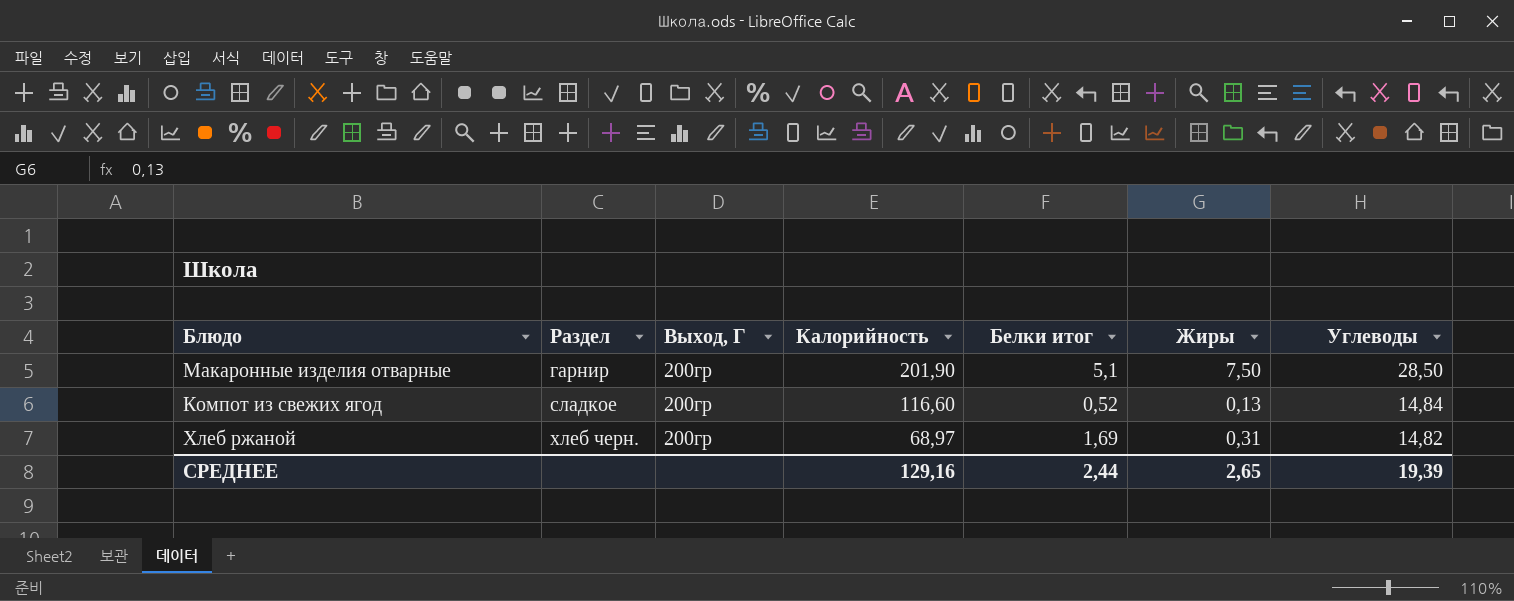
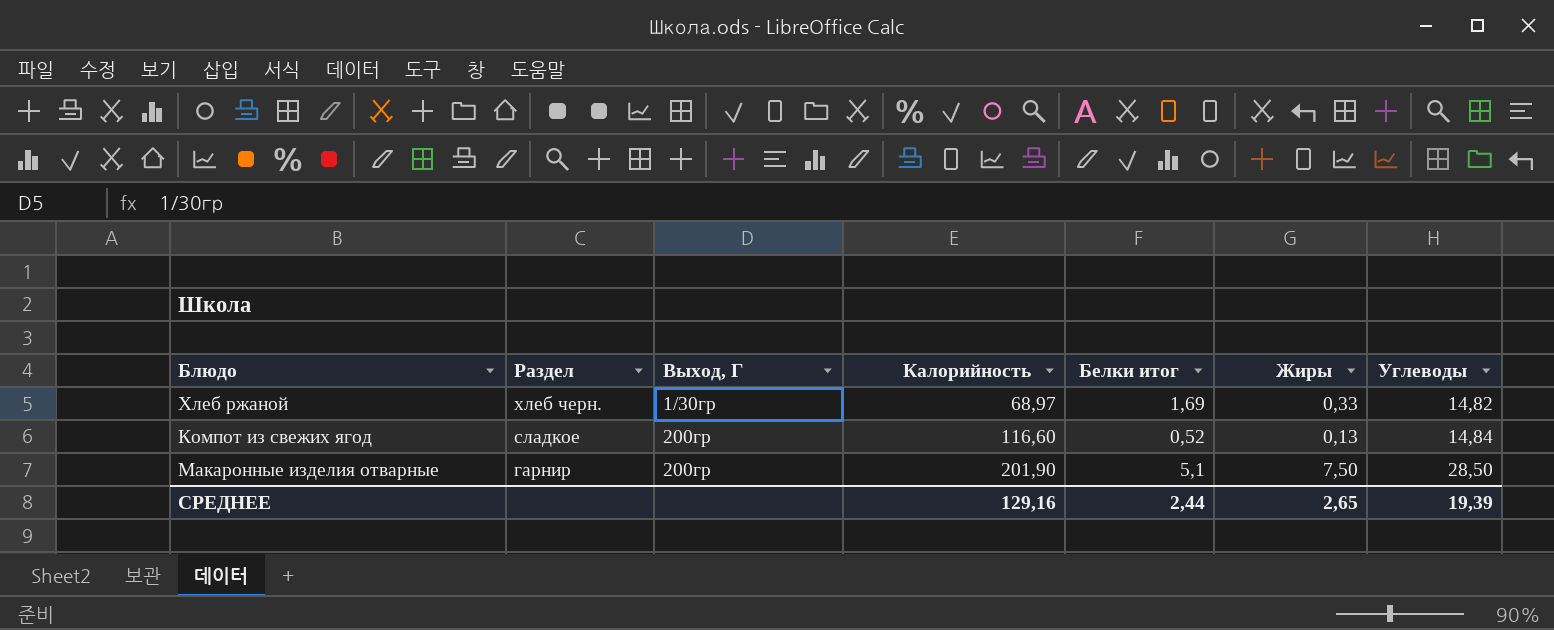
row order: Раздел ascending -> Раздел descending
Хлеб ржаной | Выход, Г: 200гр -> 1/30гр
Хлеб ржаной | Жиры: 0,31 -> 0,33

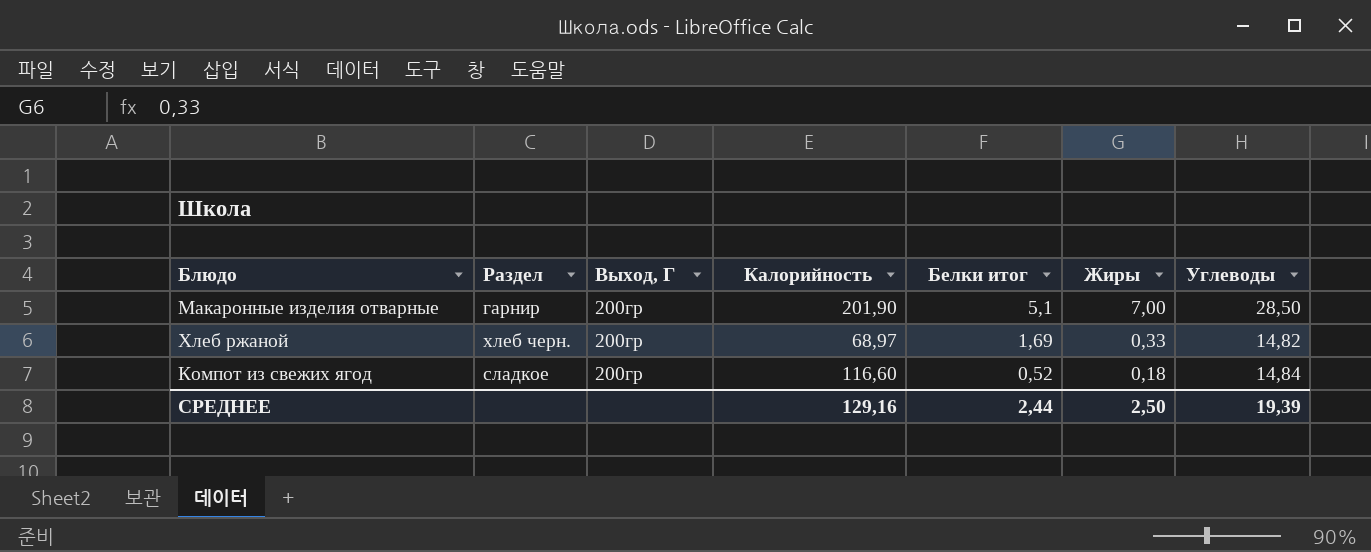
row order: Раздел descending -> Белки итог descending
Макаронные изделия отварные | Жиры: 7,50 -> 7,00
Хлеб ржаной | Выход, Г: 1/30гр -> 200гр
Компот из свежих ягод | Жиры: 0,13 -> 0,18
СРЕДНЕЕ | Жиры: 2,65 -> 2,50

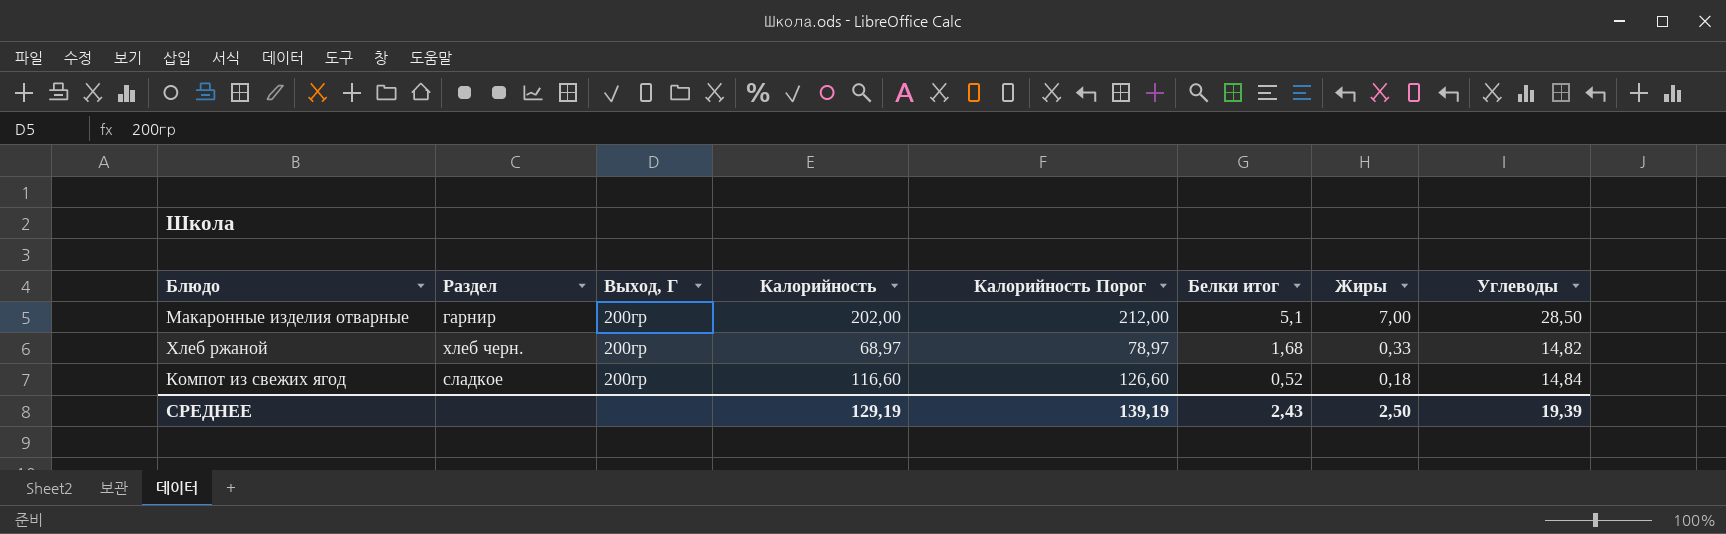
column Калорийность Порог | formula: none -> [Калорийность] + 10
Макаронные изделия отварные | Калорийность: 201,90 -> 202,00
Хлеб ржаной | Белки итог: 1,69 -> 1,68
СРЕДНЕЕ | Калорийность: 129,16 -> 129,19
СРЕДНЕЕ | Белки итог: 2,44 -> 2,43

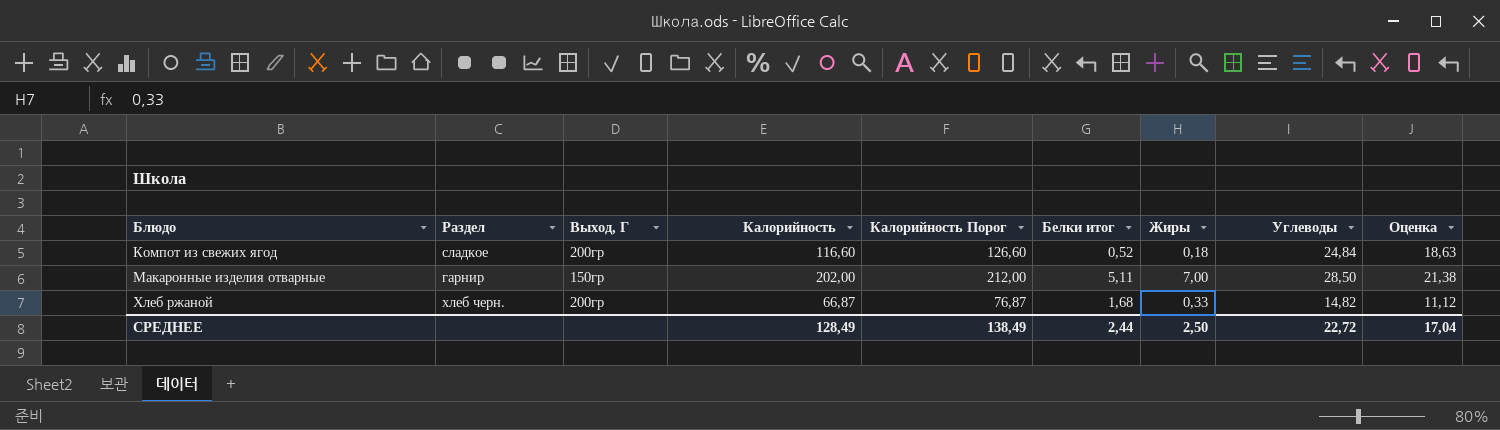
row order: Белки итог descending -> Блюдо ascending
column Оценка | formula: none -> [Углеводы] * 0,75
Компот из свежих ягод | Углеводы: 14,84 -> 24,84
Макаронные изделия отварные | Выход, Г: 200гр -> 150гр
Макаронные изделия отварные | Белки итог: 5,1 -> 5,11
Хлеб ржаной | Калорийность: 68,97 -> 66,87
Хлеб ржаной | Калорийность Порог: 78,97 -> 76,87
СРЕДНЕЕ | Калорийность: 129,19 -> 128,49
СРЕДНЕЕ | Калорийность Порог: 139,19 -> 138,49
СРЕДНЕЕ | Белки итог: 2,43 -> 2,44
СРЕДНЕЕ | Углеводы: 19,39 -> 22,72

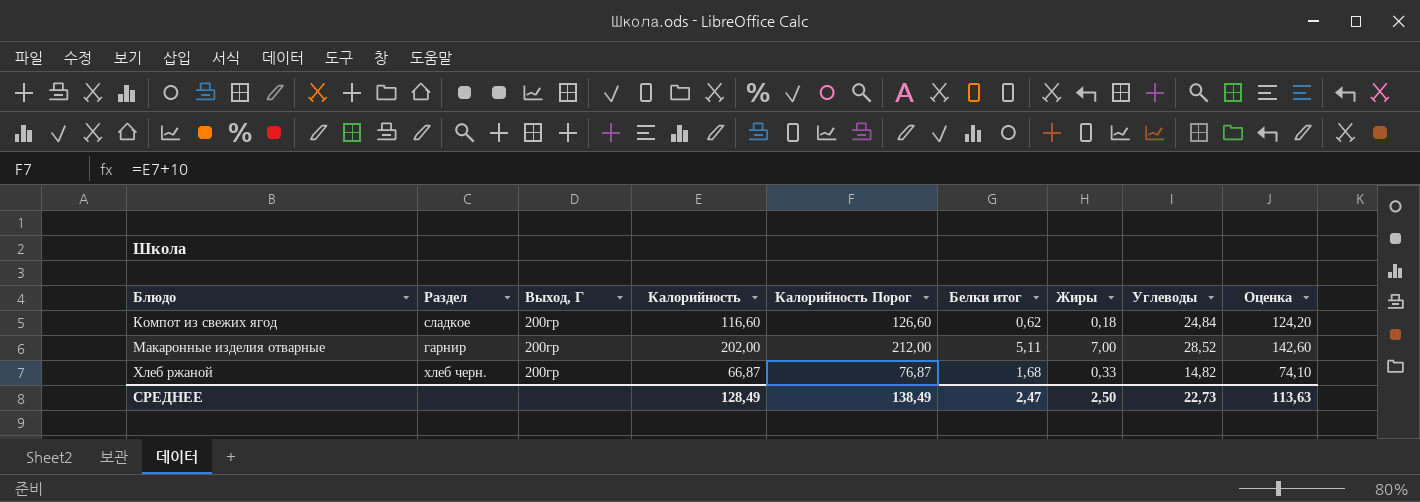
column Оценка | formula: [Углеводы] * 0,75 -> [Углеводы] * 5
Компот из свежих ягод | Белки итог: 0,52 -> 0,62
Макаронные изделия отварные | Выход, Г: 150гр -> 200гр
Макаронные изделия отварные | Углеводы: 28,50 -> 28,52
СРЕДНЕЕ | Белки итог: 2,44 -> 2,47
СРЕДНЕЕ | Углеводы: 22,72 -> 22,73
СРЕДНЕЕ | Оценка: 17,04 -> 113,63

